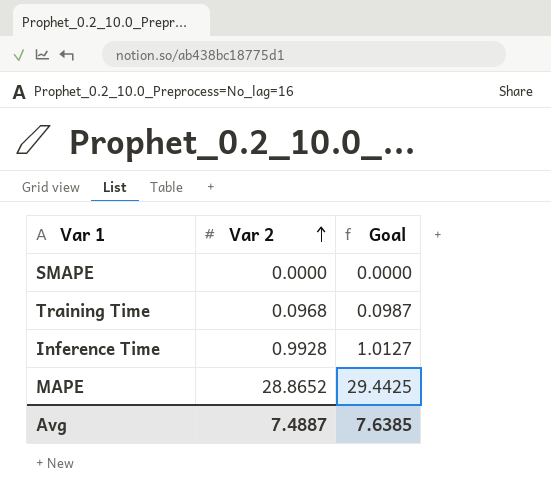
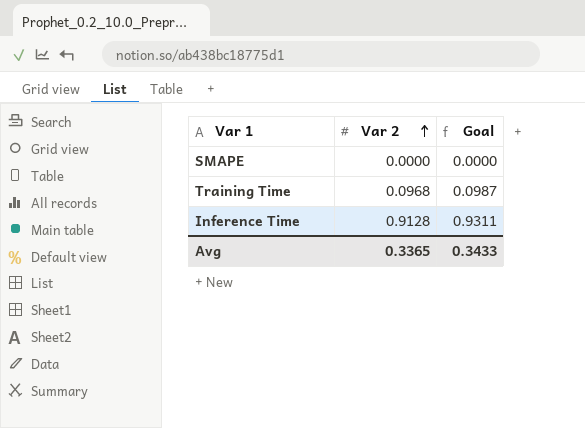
row MAPE: 28.8652 | 29.4425 -> none
Inference Time | Var 2: 0.9928 -> 0.9128
Inference Time | Goal: 1.0127 -> 0.9311
Avg | Var 2: 7.4887 -> 0.3365
Avg | Goal: 7.6385 -> 0.3433

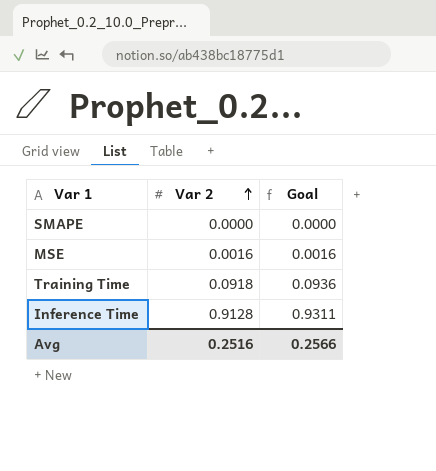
row MSE: none -> 0.0016 | 0.0016
Training Time | Var 2: 0.0968 -> 0.0918
Training Time | Goal: 0.0987 -> 0.0936
Avg | Var 2: 0.3365 -> 0.2516
Avg | Goal: 0.3433 -> 0.2566

